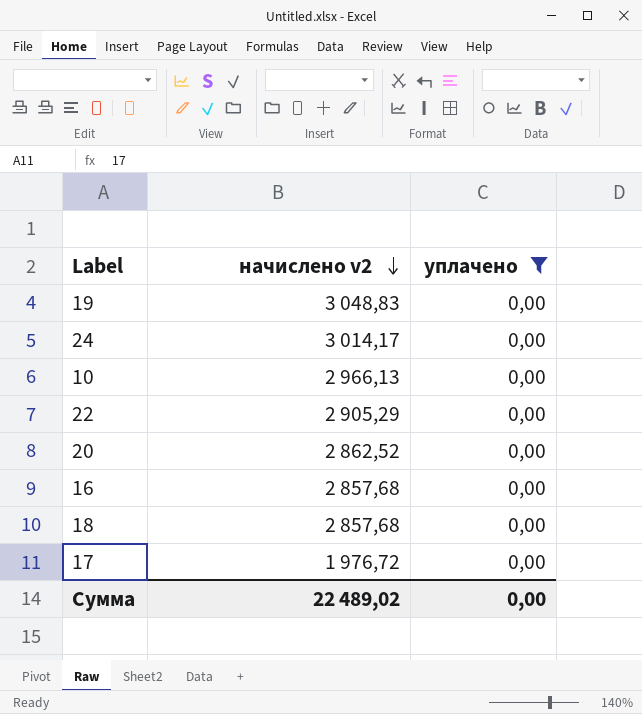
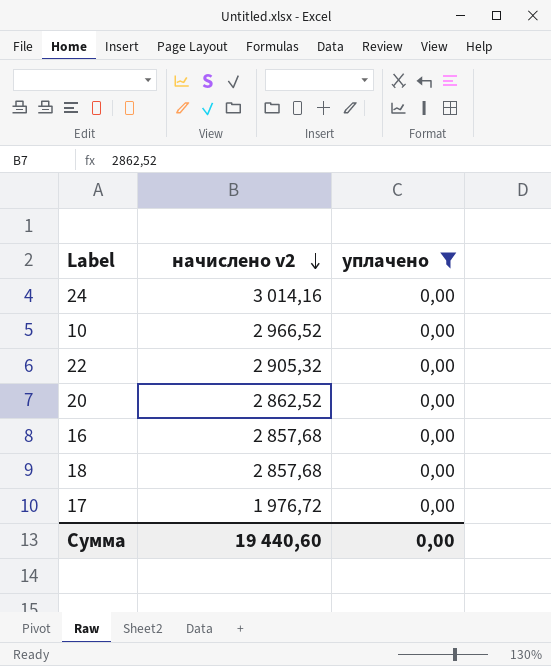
row 19: 3 048,83 | 0,00 -> none
24 | начислено v2: 3 014,17 -> 3 014,16
10 | начислено v2: 2 966,13 -> 2 966,52
22 | начислено v2: 2 905,29 -> 2 905,32
Сумма | начислено v2: 22 489,02 -> 19 440,60

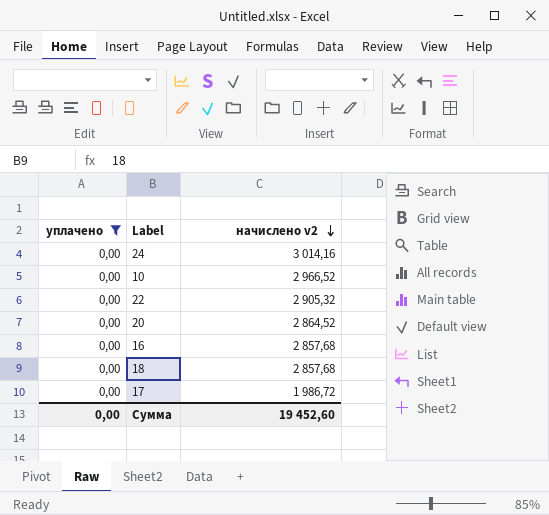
column уплачено | position: 3 -> 1
20 | начислено v2: 2 862,52 -> 2 864,52
17 | начислено v2: 1 976,72 -> 1 986,72
Сумма | начислено v2: 19 440,60 -> 19 452,60

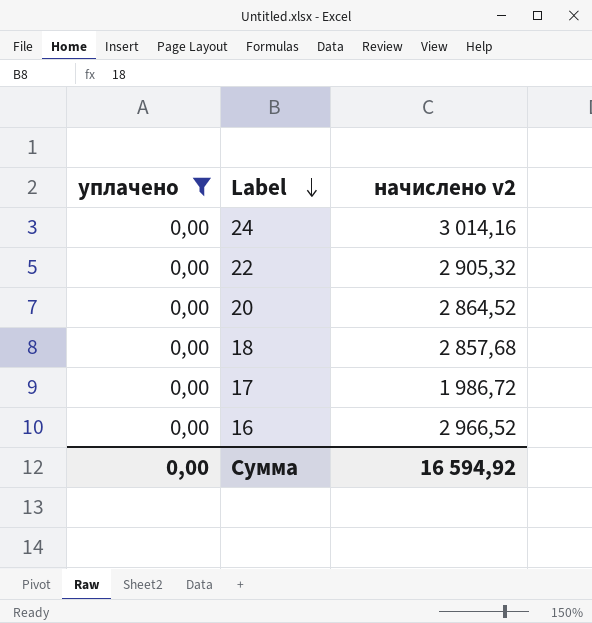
row order: начислено v2 descending -> Label descending
row 10: 0,00 | 2 966,52 -> none
16 | начислено v2: 2 857,68 -> 2 966,52
Сумма | начислено v2: 19 452,60 -> 16 594,92

